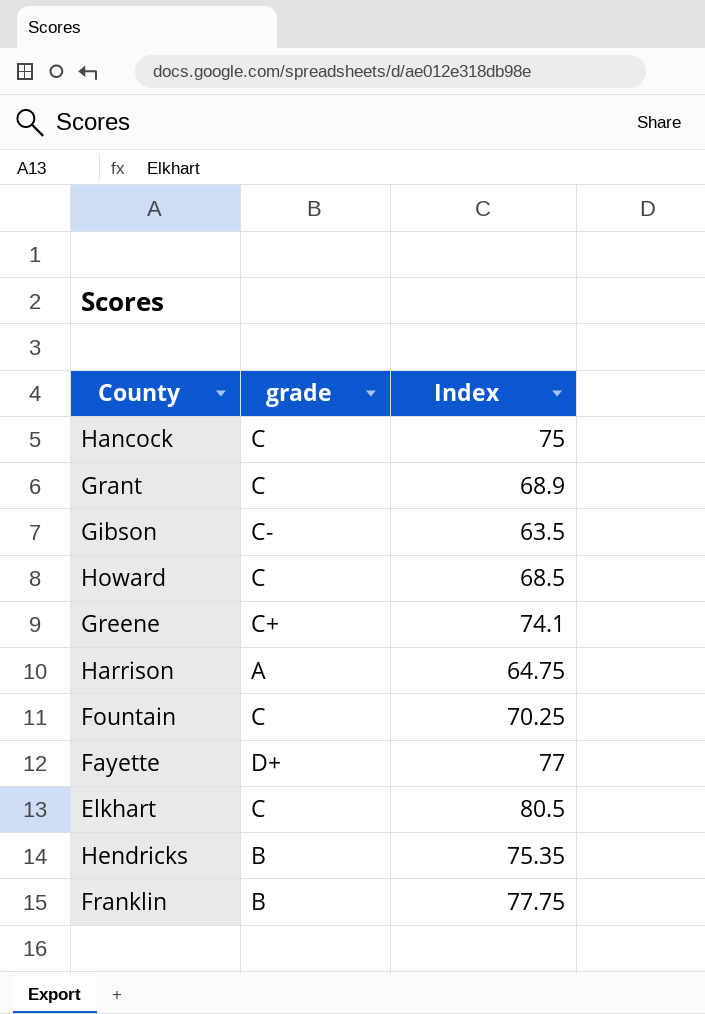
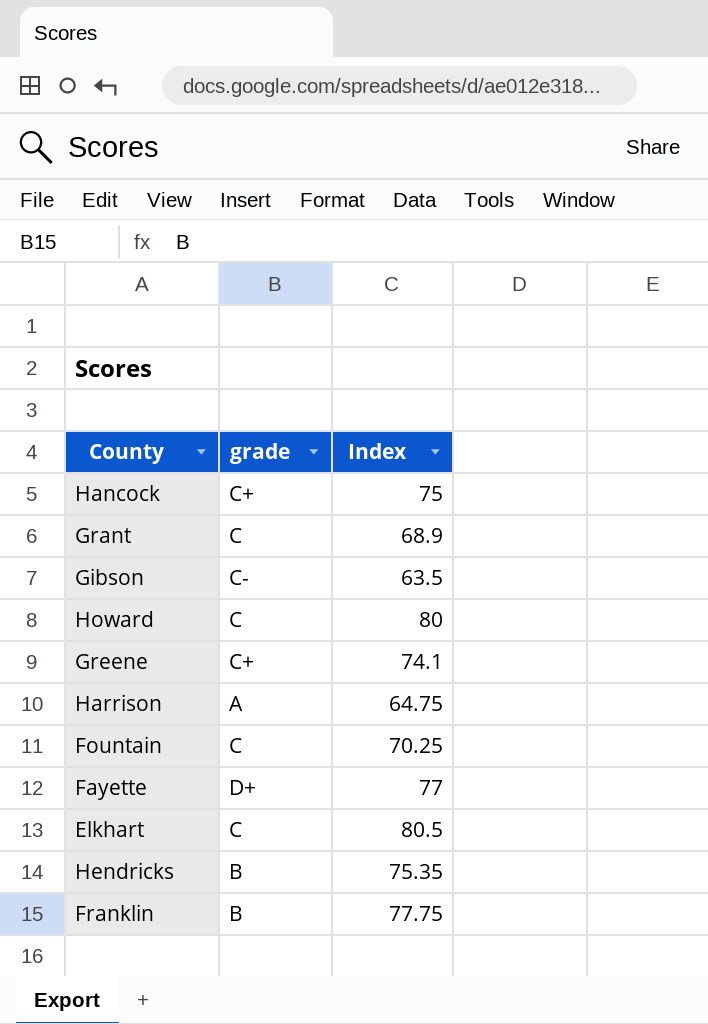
Hancock | grade: C -> C+
Howard | Index: 68.5 -> 80

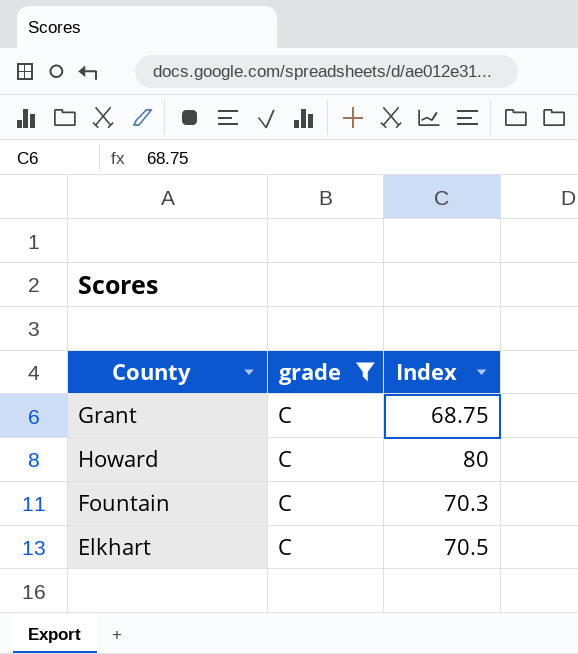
filter: none -> grade = C
Grant | Index: 68.9 -> 68.75
Fountain | Index: 70.25 -> 70.3
Elkhart | Index: 80.5 -> 70.5

